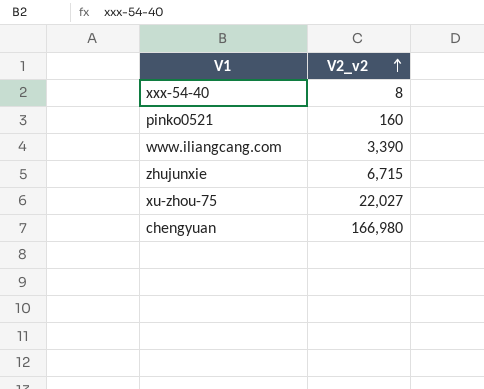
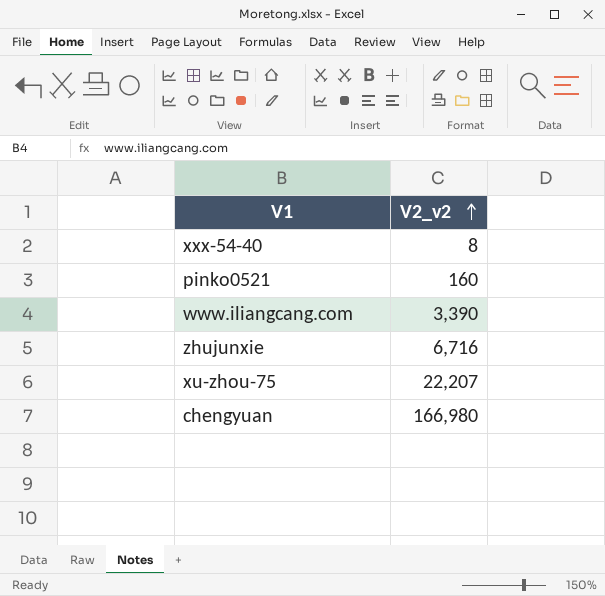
zhujunxie | V2_v2: 6,715 -> 6,716
xu-zhou-75 | V2_v2: 22,027 -> 22,207

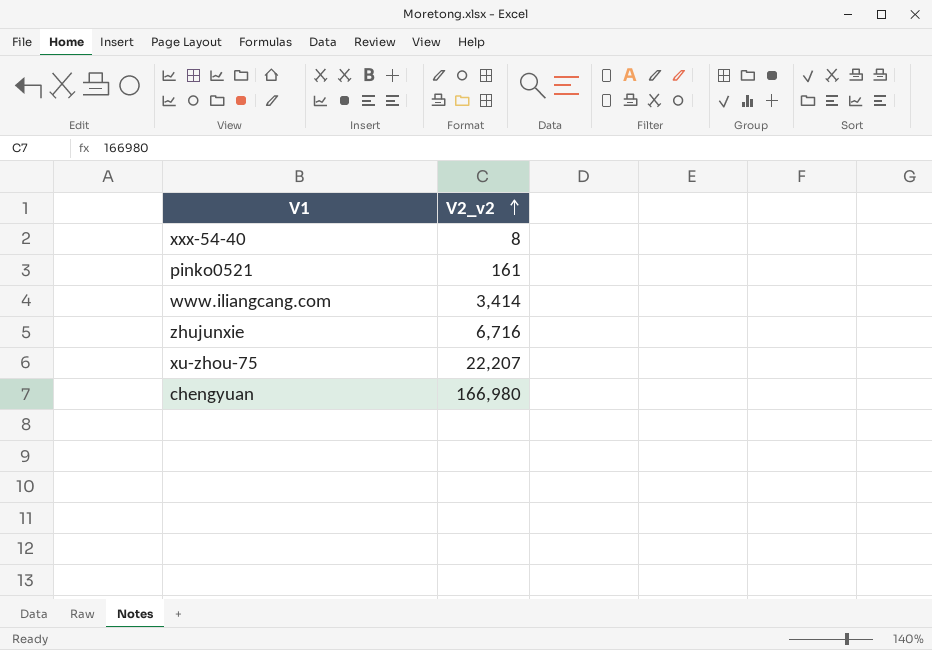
pinko0521 | V2_v2: 160 -> 161
www.iliangcang.com | V2_v2: 3,390 -> 3,414

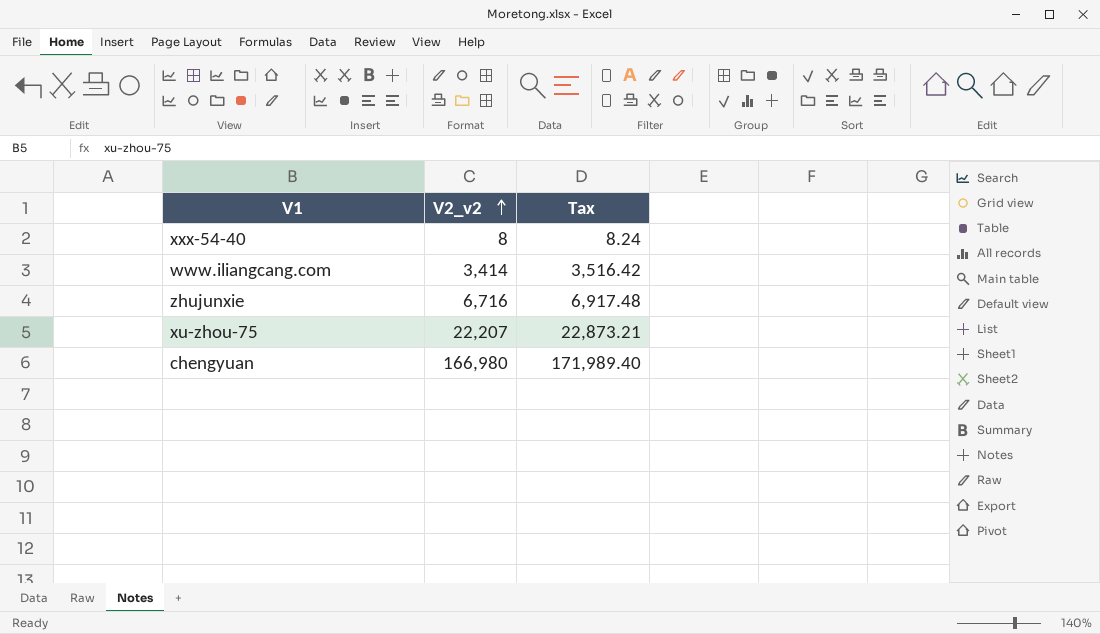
column Tax | formula: none -> [V2_v2] * 1.03
row pinko0521: 161 -> none

